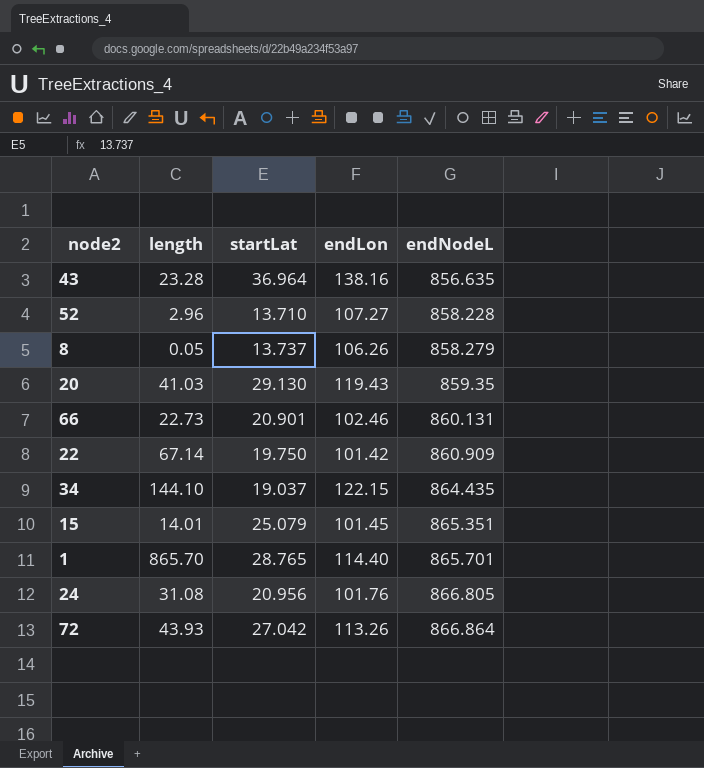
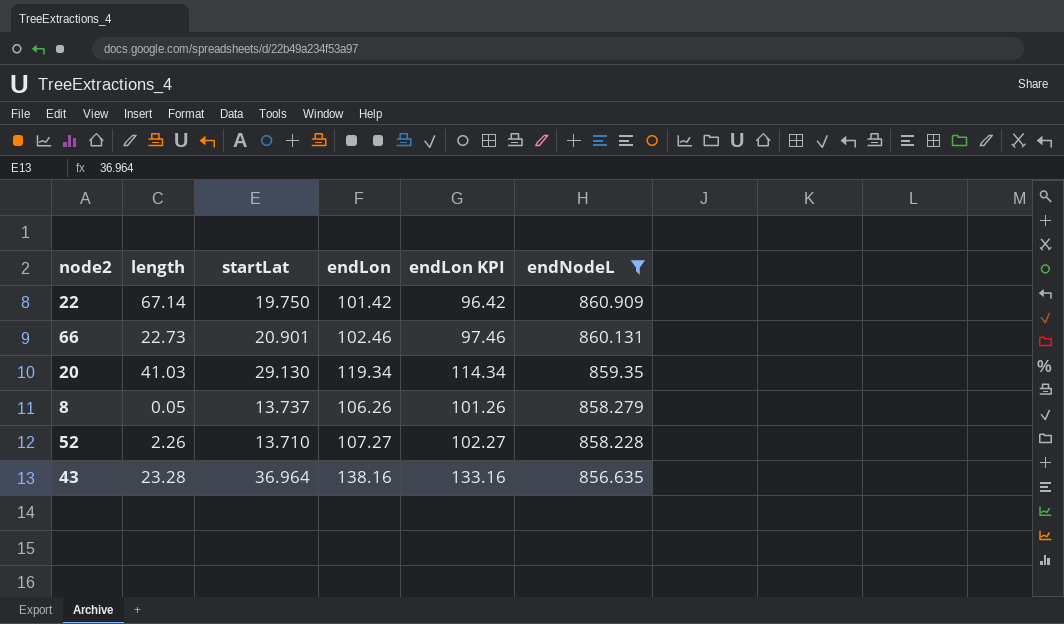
filter: none -> endNodeL <= 860.909
row order: endNodeL ascending -> endNodeL descending
column endLon KPI | formula: none -> [endLon] - 5
20 | endLon: 119.43 -> 119.34
52 | length: 2.96 -> 2.26

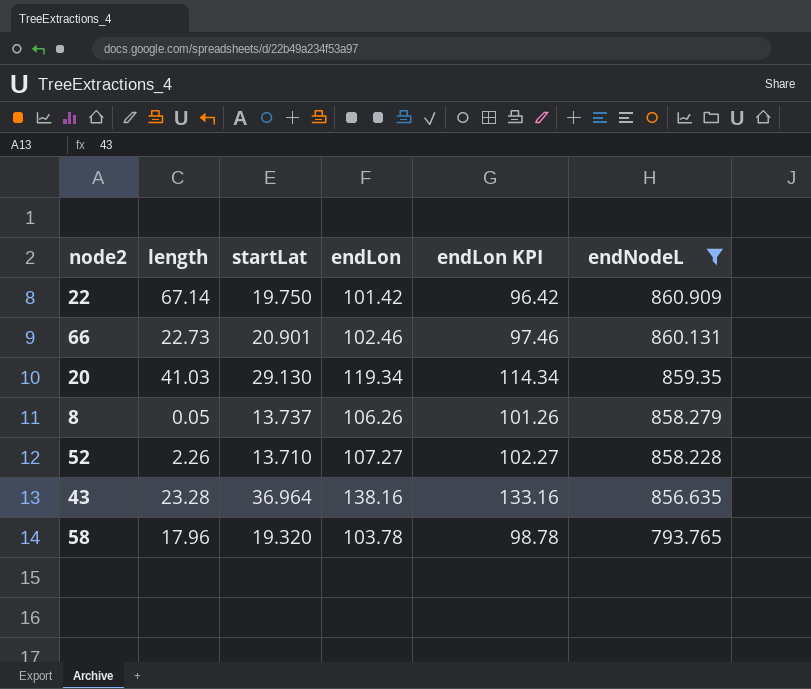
row 58: none -> 17.96 | 19.320 | 103.78 | 98.78 | 793.765

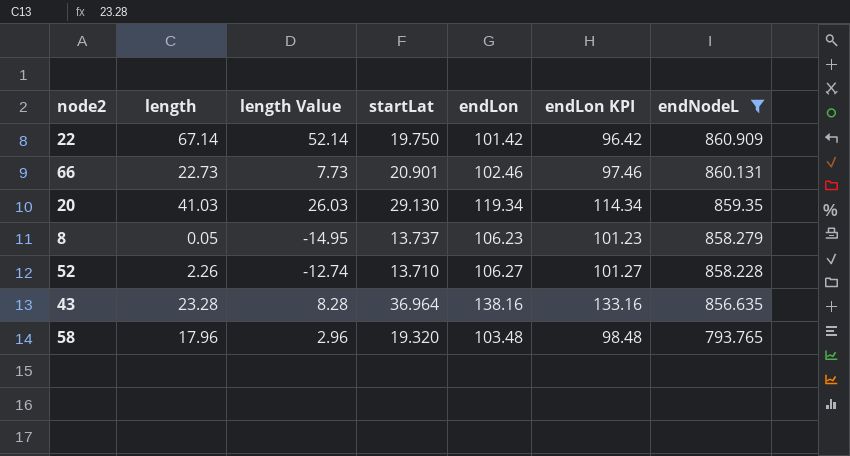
column length Value | formula: none -> [length] - 15
8 | endLon: 106.26 -> 106.23
8 | endLon KPI: 101.26 -> 101.23
52 | endLon: 107.27 -> 106.27
52 | endLon KPI: 102.27 -> 101.27
58 | endLon: 103.78 -> 103.48
58 | endLon KPI: 98.78 -> 98.48

